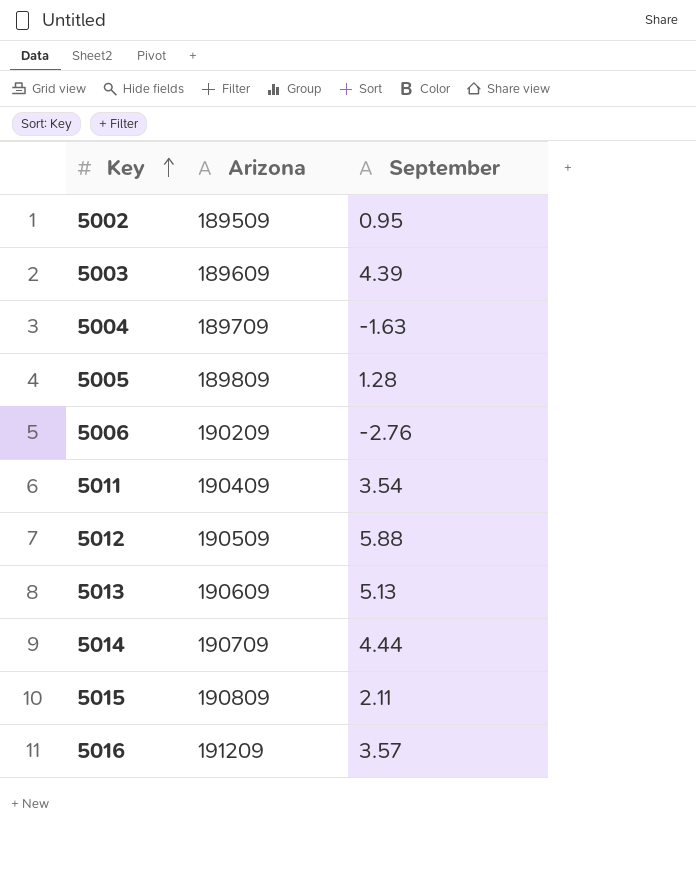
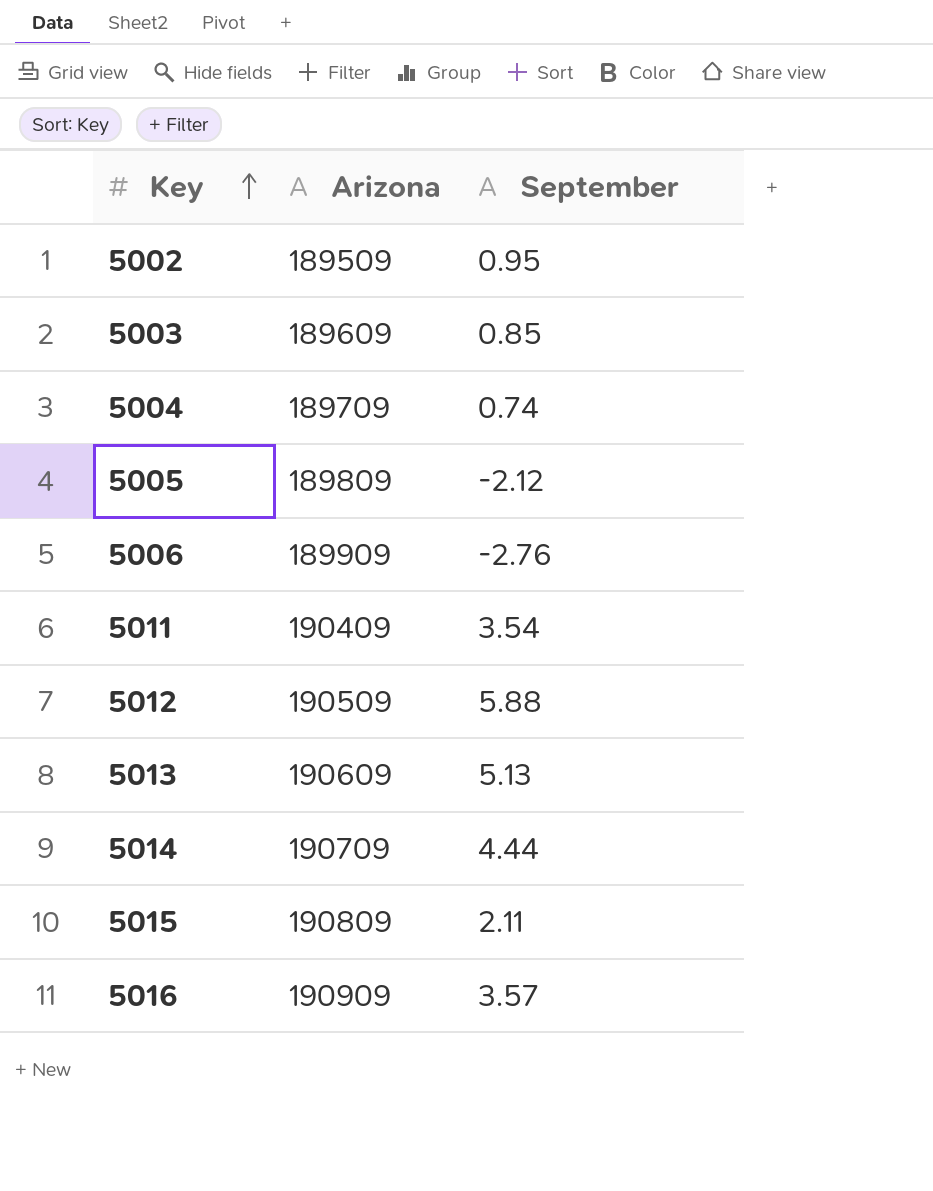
5003 | September: 4.39 -> 0.85
5004 | September: -1.63 -> 0.74
5005 | September: 1.28 -> -2.12
5006 | Arizona: 190209 -> 189909
5016 | Arizona: 191209 -> 190909

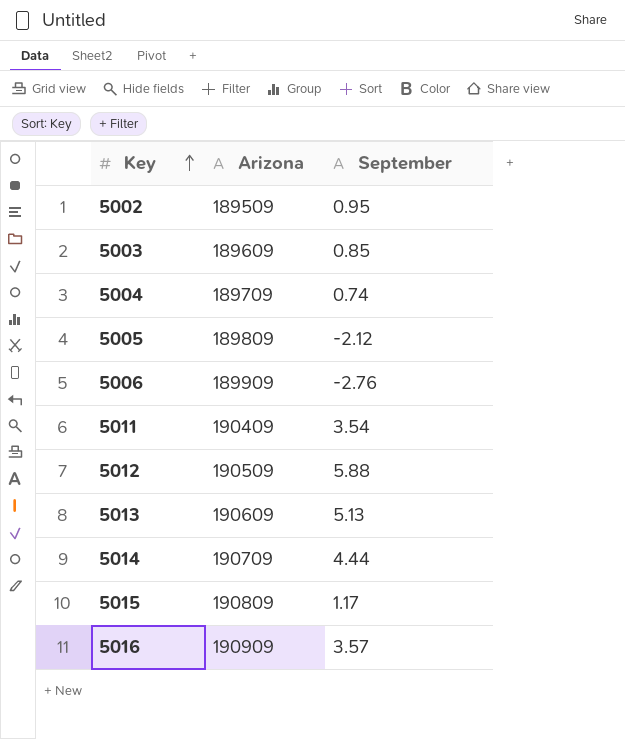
5015 | September: 2.11 -> 1.17

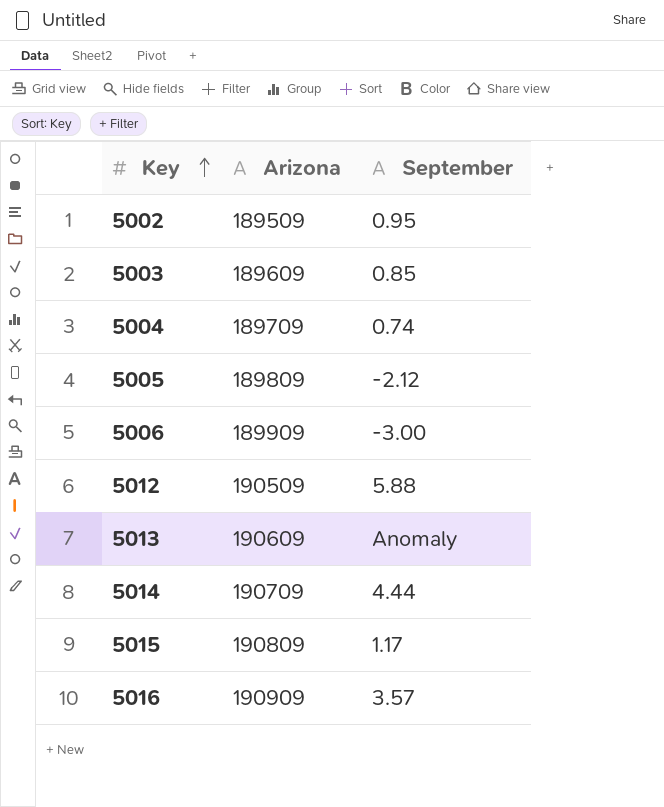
row 5011: 190409 | 3.54 -> none
5006 | September: -2.76 -> -3.00
5013 | September: 5.13 -> Anomaly

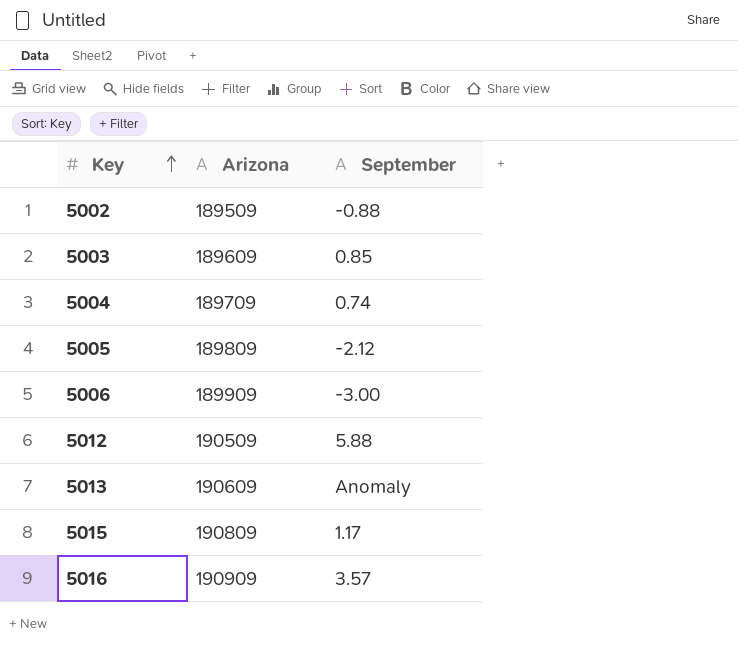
row 5014: 190709 | 4.44 -> none
5002 | September: 0.95 -> -0.88

